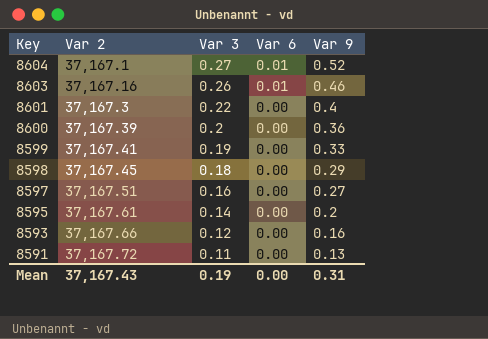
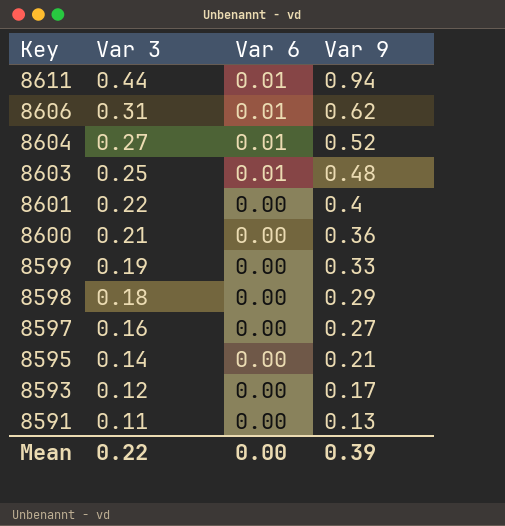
column Var 2 | position: 2 -> none
row 8611: none -> 0.44 | 0.01 | 0.94
row 8606: none -> 0.31 | 0.01 | 0.62
8603 | Var 3: 0.26 -> 0.25
8603 | Var 9: 0.46 -> 0.48
8600 | Var 3: 0.2 -> 0.21
8595 | Var 9: 0.2 -> 0.21
8593 | Var 9: 0.16 -> 0.17
Mean | Var 3: 0.19 -> 0.22
Mean | Var 9: 0.31 -> 0.39

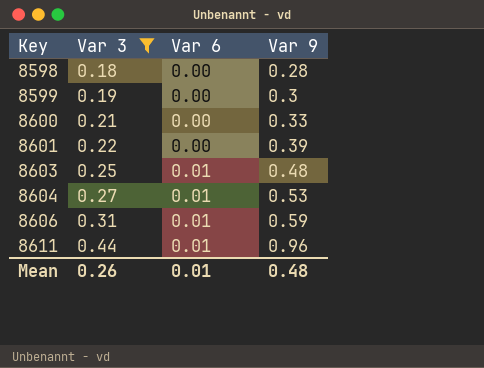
filter: none -> Var 3 >= 0.18
row order: Key descending -> Key ascending
8598 | Var 9: 0.29 -> 0.28
8599 | Var 9: 0.33 -> 0.3
8600 | Var 9: 0.36 -> 0.33
8601 | Var 9: 0.4 -> 0.39
8604 | Var 9: 0.52 -> 0.53
8606 | Var 9: 0.62 -> 0.59
8611 | Var 9: 0.94 -> 0.96
Mean | Var 3: 0.22 -> 0.26
Mean | Var 6: 0.00 -> 0.01
Mean | Var 9: 0.39 -> 0.48

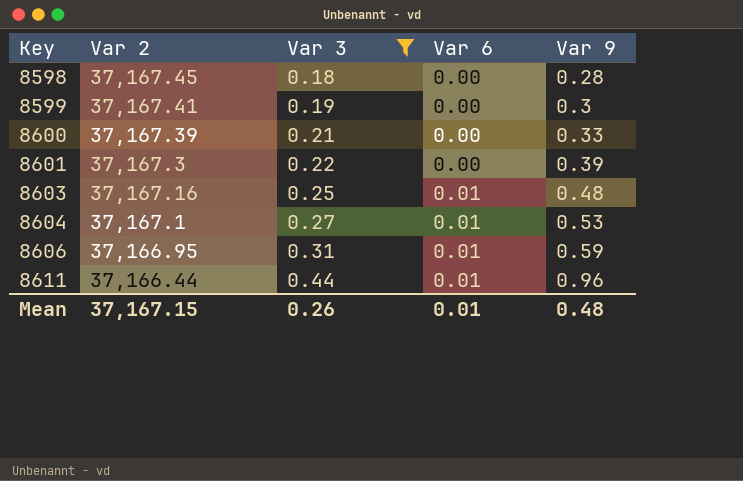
column Var 2 | position: none -> 2

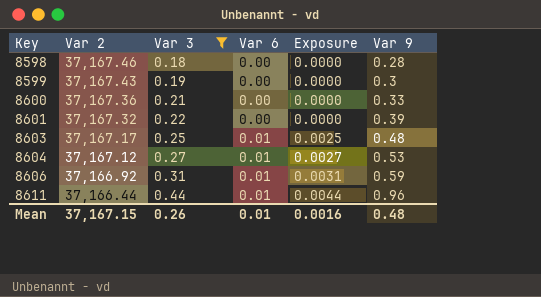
column Exposure | formula: none -> [Var 3] * [Var 6]
8598 | Var 2: 37,167.45 -> 37,167.46
8599 | Var 2: 37,167.41 -> 37,167.43
8600 | Var 2: 37,167.39 -> 37,167.36
8601 | Var 2: 37,167.3 -> 37,167.32
8603 | Var 2: 37,167.16 -> 37,167.17
8604 | Var 2: 37,167.1 -> 37,167.12
8606 | Var 2: 37,166.95 -> 37,166.92

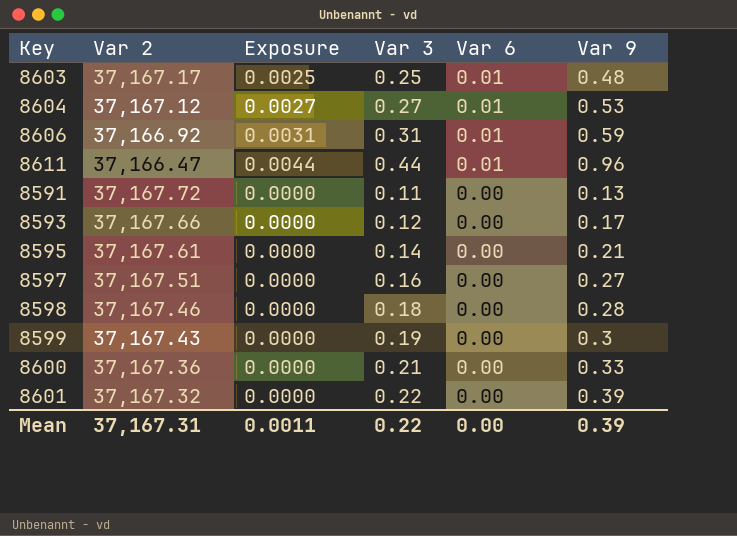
filter: Var 3 >= 0.18 -> none
row order: Key ascending -> Var 6 descending
column Exposure | position: 5 -> 3
8611 | Var 2: 37,166.44 -> 37,166.47
Mean | Var 2: 37,167.15 -> 37,167.31
Mean | Exposure: 0.0016 -> 0.0011
Mean | Var 3: 0.26 -> 0.22
Mean | Var 6: 0.01 -> 0.00
Mean | Var 9: 0.48 -> 0.39

